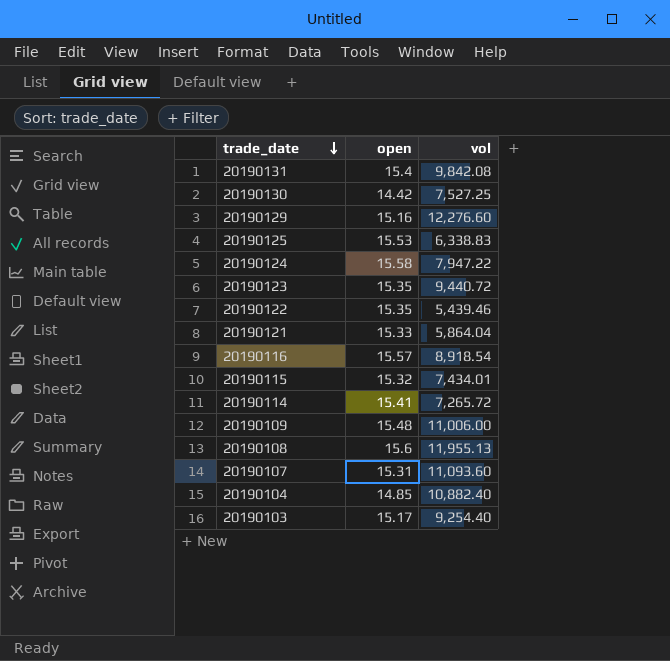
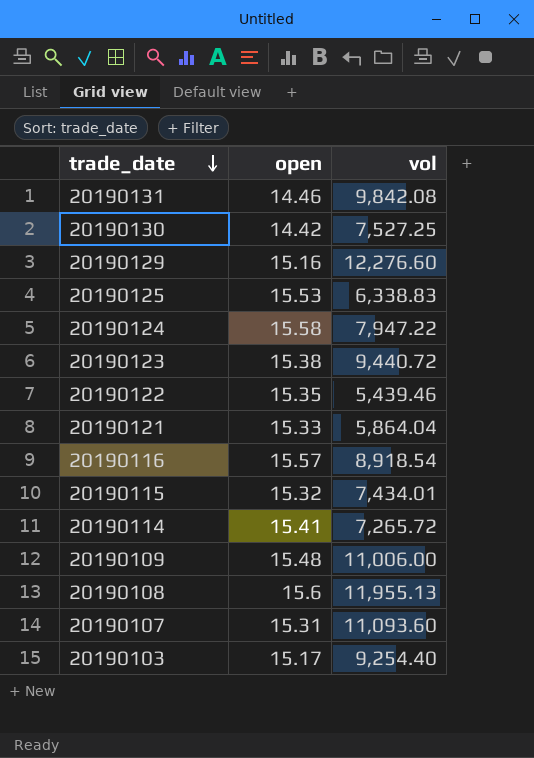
row 20190104: 14.85 | 10,882.40 -> none
20190131 | open: 15.4 -> 14.46
20190123 | open: 15.35 -> 15.38

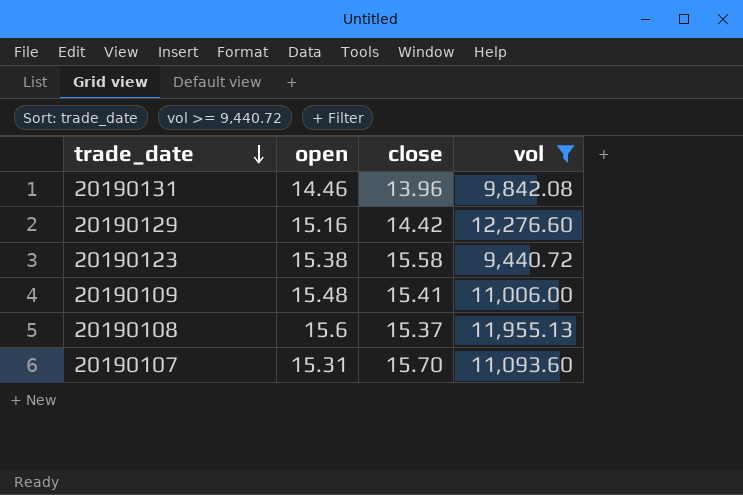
filter: none -> vol >= 9,440.72
column close | position: none -> 3

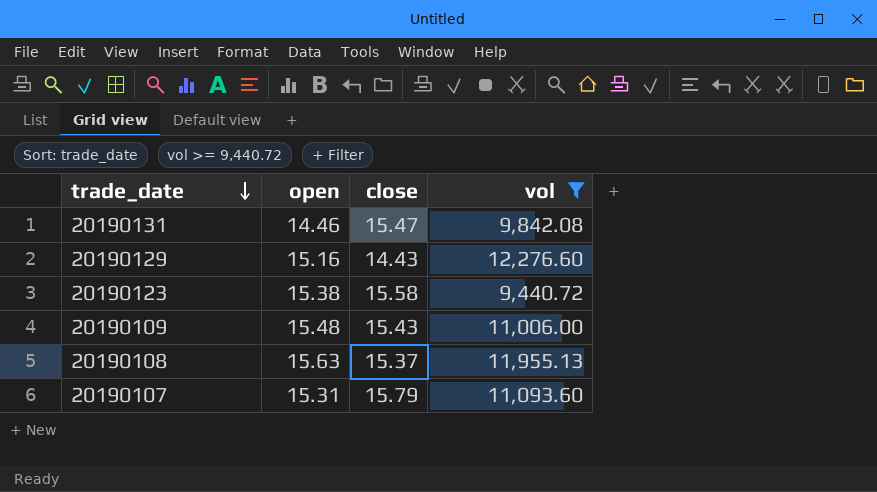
20190131 | close: 13.96 -> 15.47
20190129 | close: 14.42 -> 14.43
20190109 | close: 15.41 -> 15.43
20190108 | open: 15.6 -> 15.63
20190107 | close: 15.70 -> 15.79

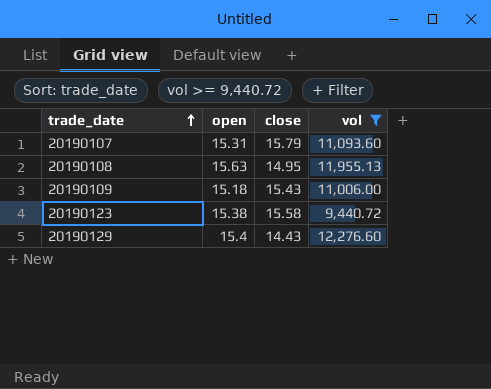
row order: trade_date descending -> trade_date ascending
row 20190131: 14.46 | 15.47 | 9,842.08 -> none
20190108 | close: 15.37 -> 14.95
20190109 | open: 15.48 -> 15.18
20190129 | open: 15.16 -> 15.4

